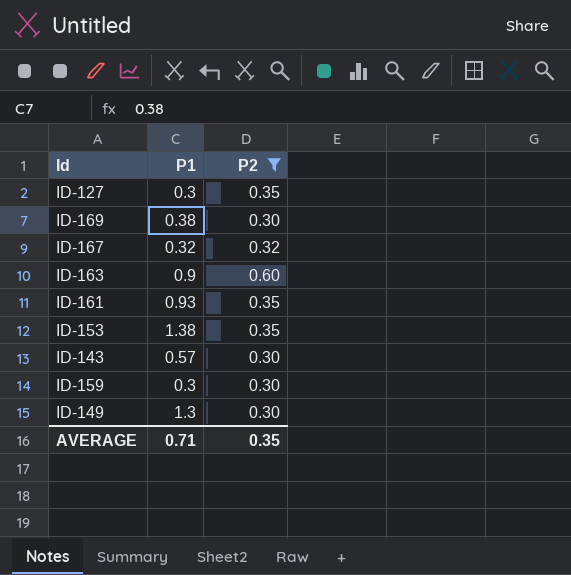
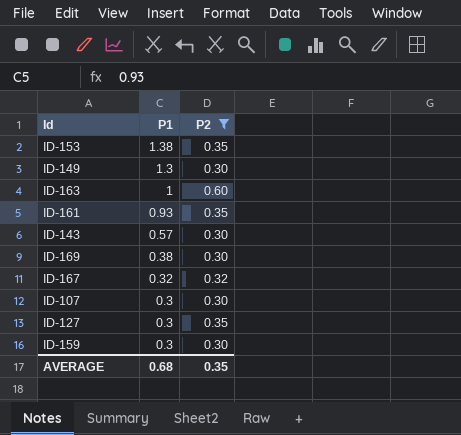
row order: none -> P1 descending
ID-163 | P1: 0.9 -> 1
row ID-107: none -> 0.3 | 0.30
AVERAGE | P1: 0.71 -> 0.68

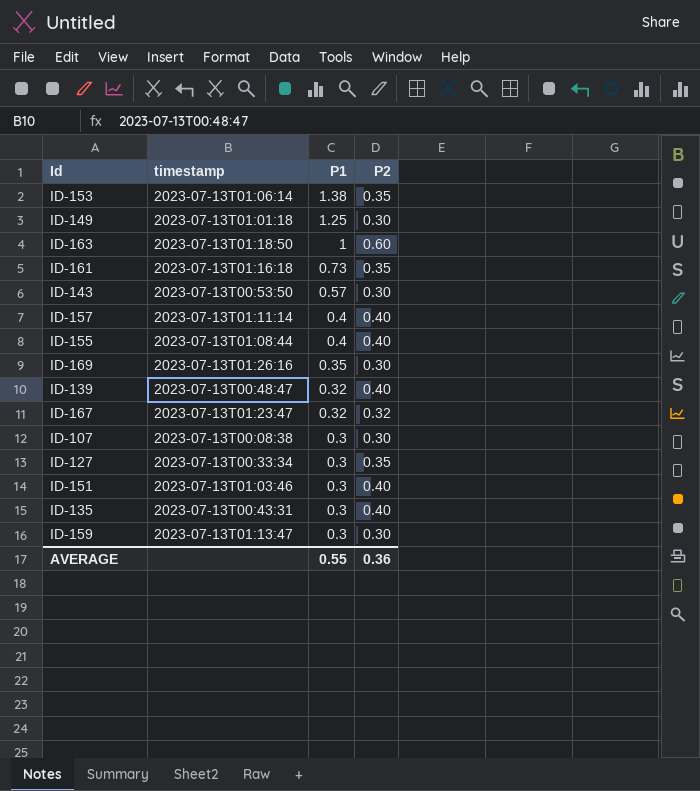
filter: P2 != 0.40 -> none
column timestamp | position: none -> 2
ID-149 | P1: 1.3 -> 1.25
ID-161 | P1: 0.93 -> 0.73
ID-169 | P1: 0.38 -> 0.35
AVERAGE | P1: 0.68 -> 0.55
AVERAGE | P2: 0.35 -> 0.36

